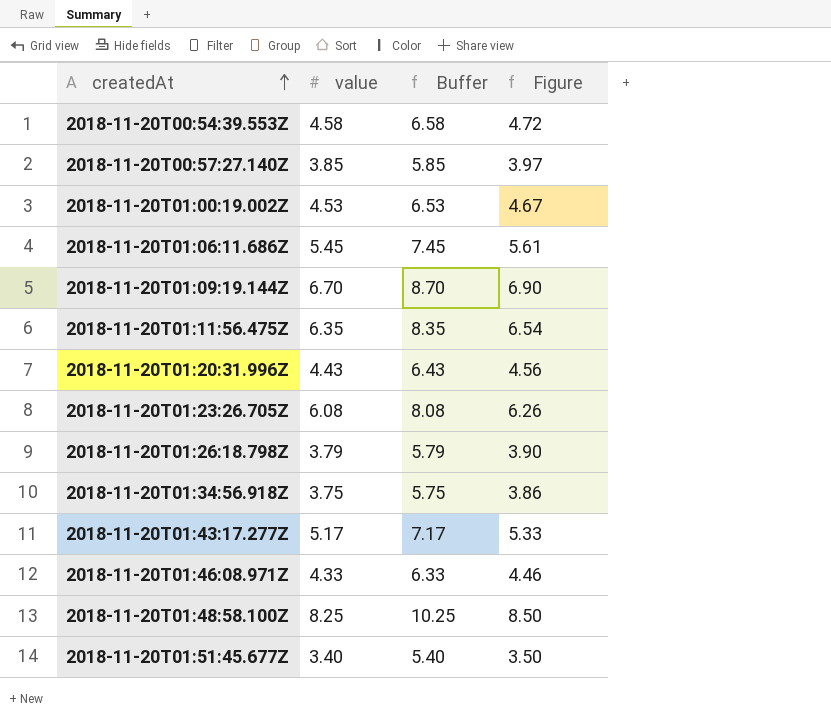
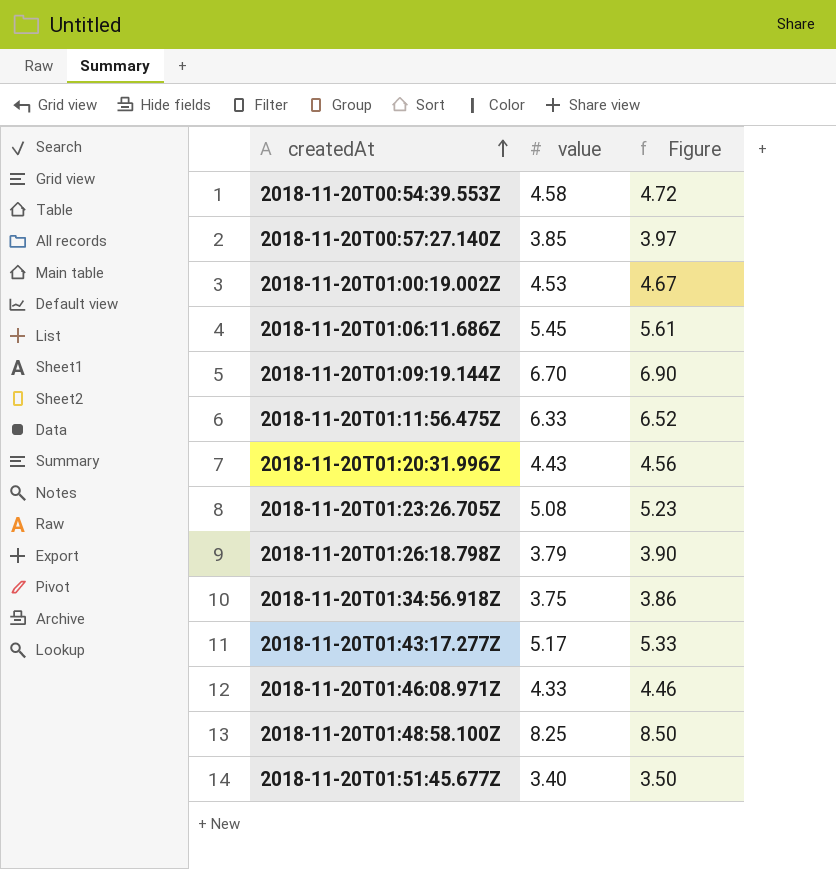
column Buffer | formula: [value] + 2 -> none
2018-11-20T01:11:56.475Z | value: 6.35 -> 6.33
2018-11-20T01:11:56.475Z | Figure: 6.54 -> 6.52
2018-11-20T01:23:26.705Z | value: 6.08 -> 5.08
2018-11-20T01:23:26.705Z | Figure: 6.26 -> 5.23

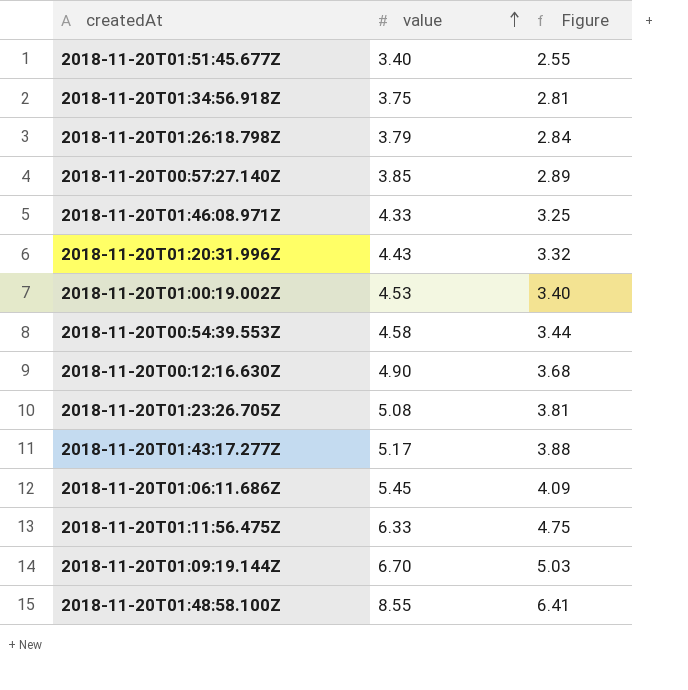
row order: createdAt ascending -> value ascending
column Figure | formula: [value] * 1.03 -> [value] * 0.75
row 2018-11-20T00:12:16.630Z: none -> 4.90 | 3.68
2018-11-20T01:48:58.100Z | value: 8.25 -> 8.55

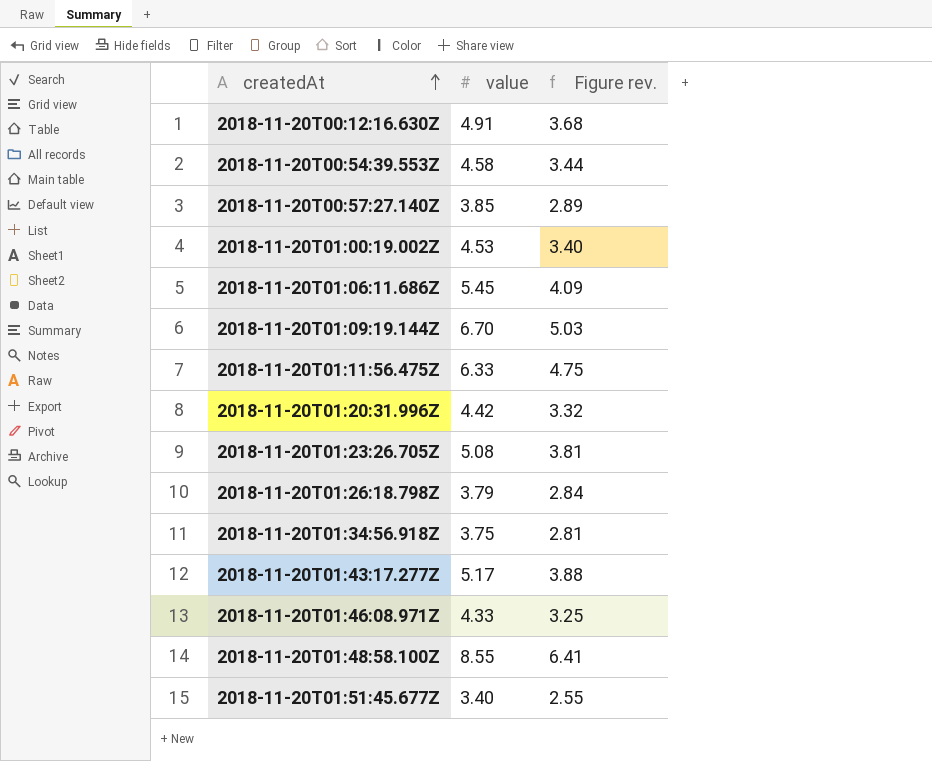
row order: value ascending -> createdAt ascending
column name: Figure -> Figure rev.
2018-11-20T00:12:16.630Z | value: 4.90 -> 4.91
2018-11-20T01:20:31.996Z | value: 4.43 -> 4.42

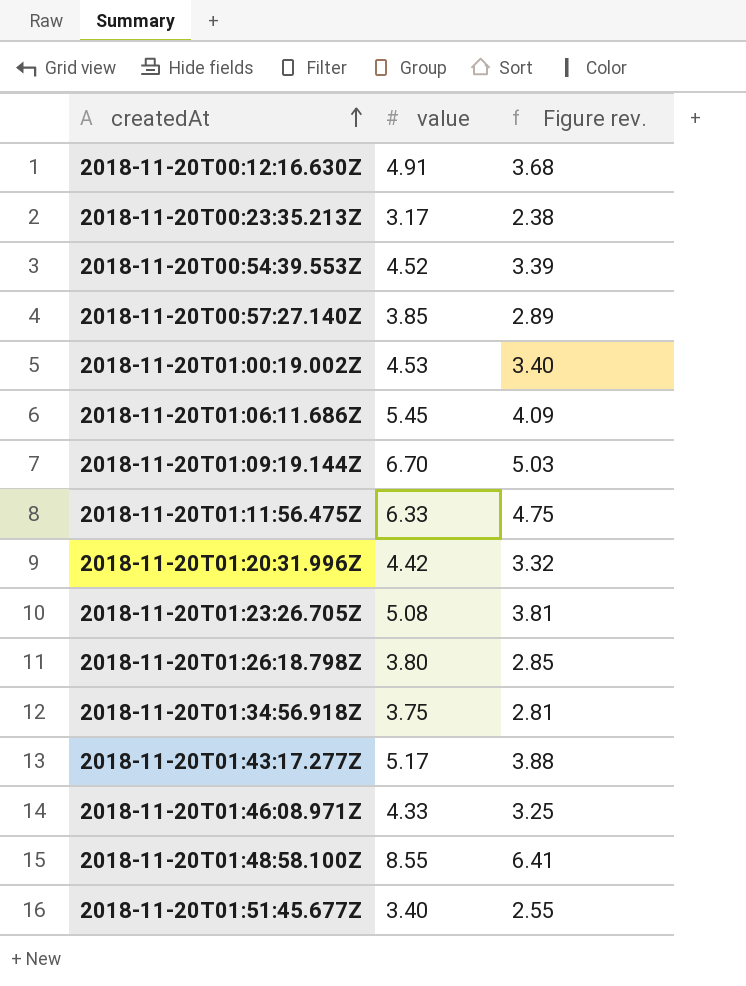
row 2018-11-20T00:23:35.213Z: none -> 3.17 | 2.38
2018-11-20T00:54:39.553Z | value: 4.58 -> 4.52
2018-11-20T00:54:39.553Z | Figure rev.: 3.44 -> 3.39
2018-11-20T01:26:18.798Z | value: 3.79 -> 3.80
2018-11-20T01:26:18.798Z | Figure rev.: 2.84 -> 2.85

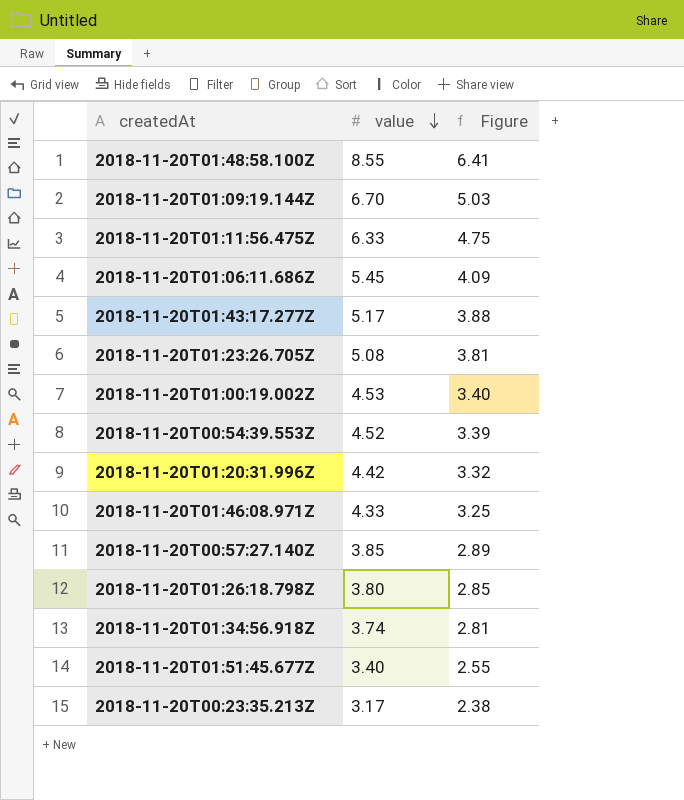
row order: createdAt ascending -> value descending
column name: Figure rev. -> Figure
row 2018-11-20T00:12:16.630Z: 4.91 | 3.68 -> none
2018-11-20T01:34:56.918Z | value: 3.75 -> 3.74

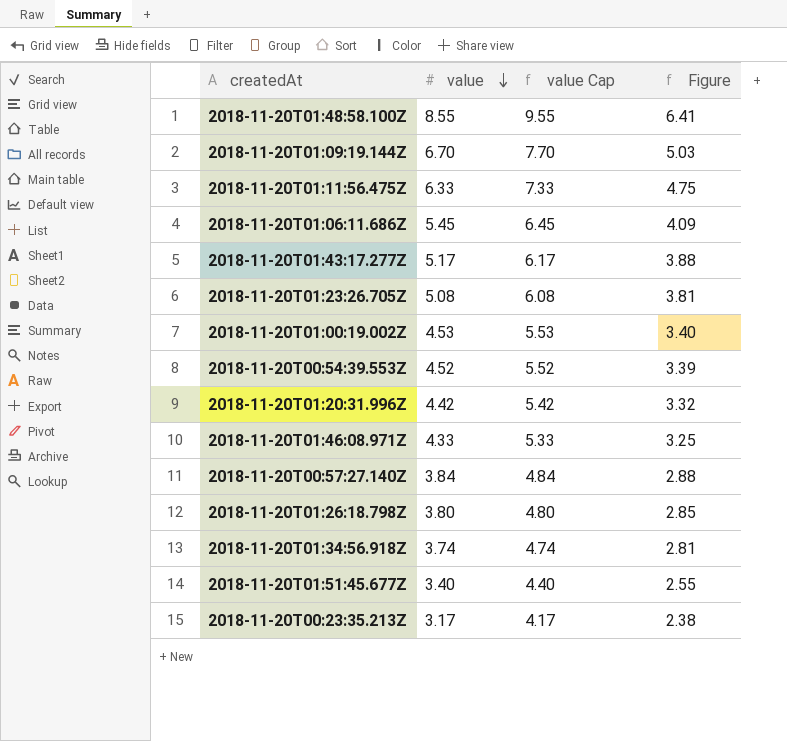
column value Cap | formula: none -> [value] + 1
2018-11-20T00:57:27.140Z | value: 3.85 -> 3.84
2018-11-20T00:57:27.140Z | Figure: 2.89 -> 2.88

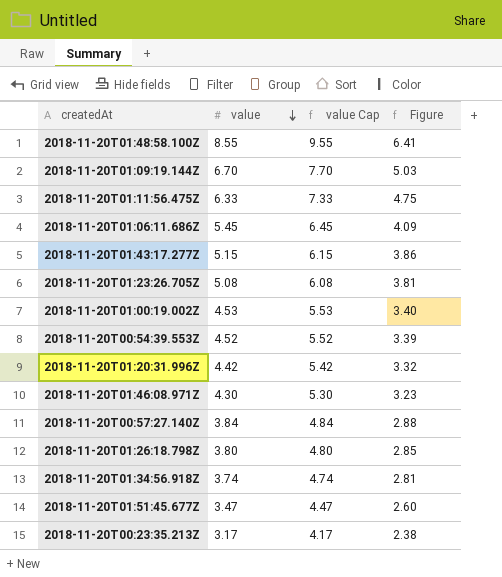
2018-11-20T01:43:17.277Z | value: 5.17 -> 5.15
2018-11-20T01:43:17.277Z | value Cap: 6.17 -> 6.15
2018-11-20T01:43:17.277Z | Figure: 3.88 -> 3.86
2018-11-20T01:46:08.971Z | value: 4.33 -> 4.30
2018-11-20T01:46:08.971Z | value Cap: 5.33 -> 5.30
2018-11-20T01:46:08.971Z | Figure: 3.25 -> 3.23
2018-11-20T01:51:45.677Z | value: 3.40 -> 3.47
2018-11-20T01:51:45.677Z | value Cap: 4.40 -> 4.47
2018-11-20T01:51:45.677Z | Figure: 2.55 -> 2.60

